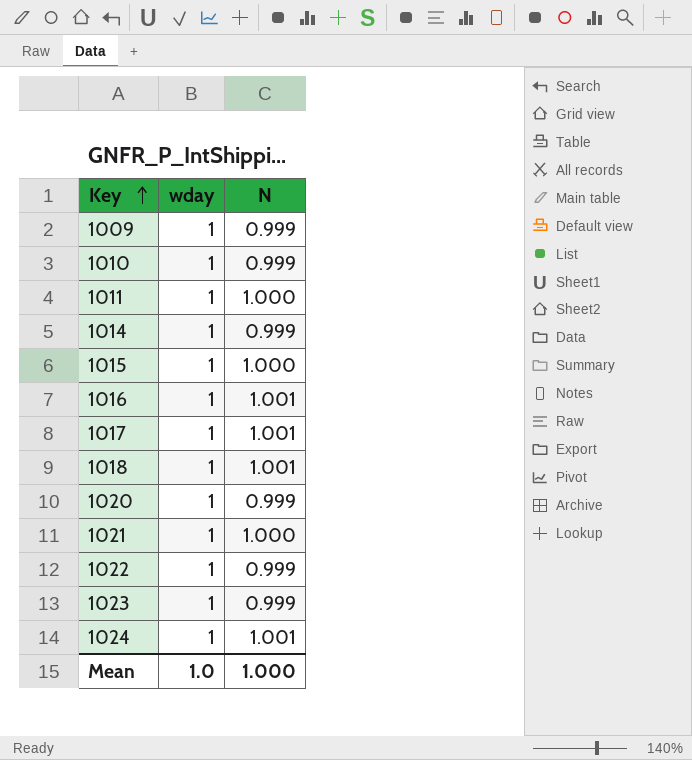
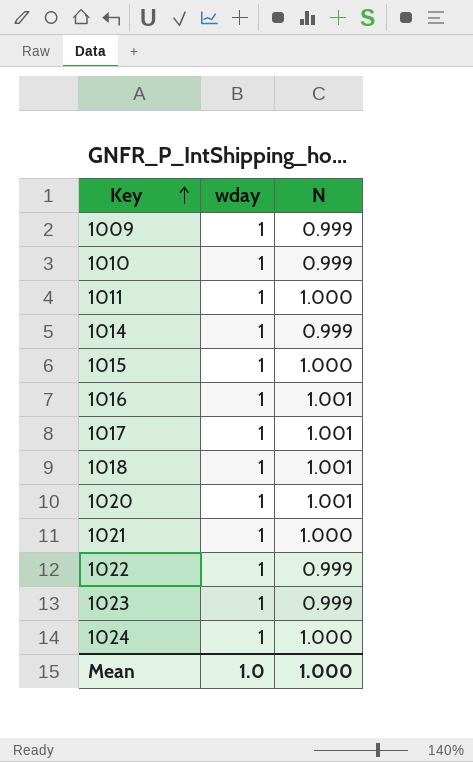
1020 | N: 0.999 -> 1.001
1024 | N: 1.001 -> 1.000

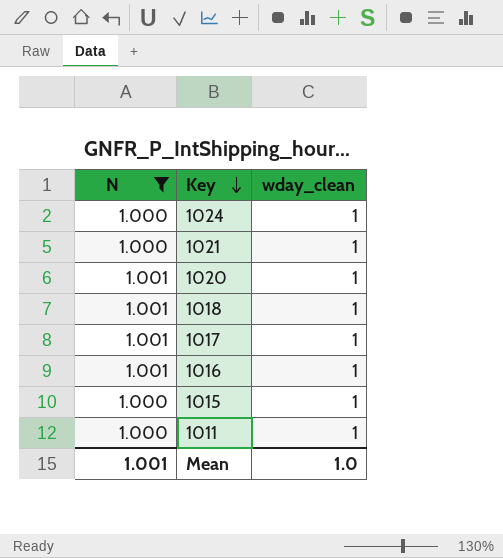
filter: none -> N != 0.999
row order: Key ascending -> Key descending
column N | position: 3 -> 1
column name: wday -> wday_clean
Mean | N: 1.000 -> 1.001

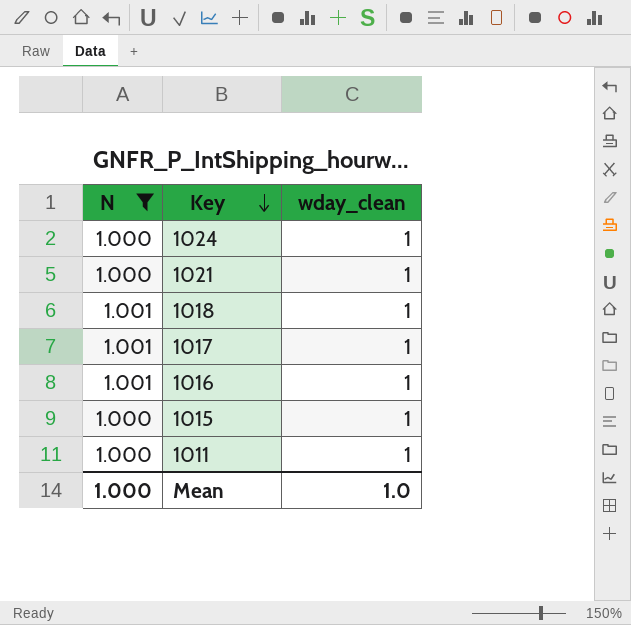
row 1020: 1.001 | 1 -> none
Mean | N: 1.001 -> 1.000

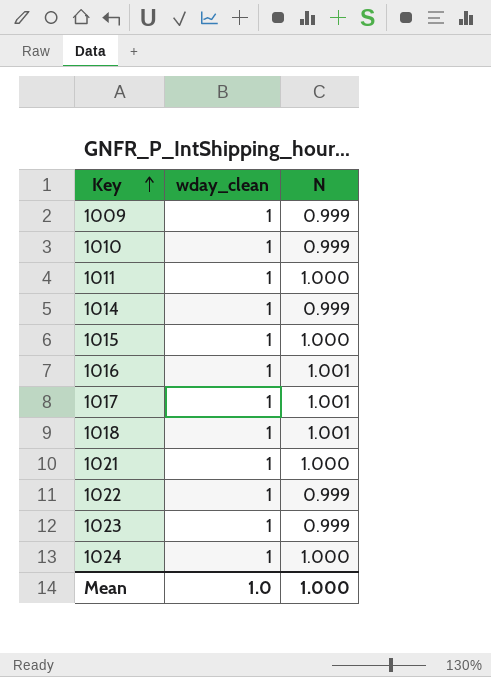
filter: N != 0.999 -> none
row order: Key descending -> Key ascending
column N | position: 1 -> 3

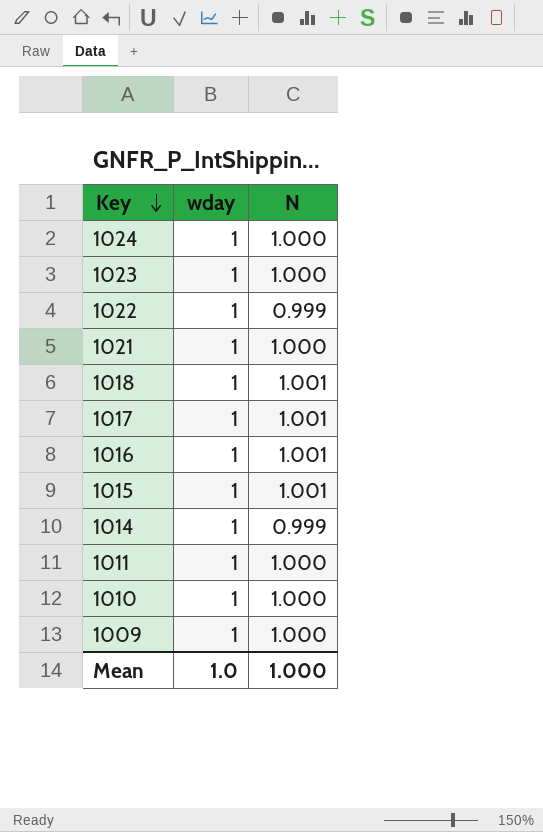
row order: Key ascending -> Key descending
column name: wday_clean -> wday
1023 | N: 0.999 -> 1.000
1015 | N: 1.000 -> 1.001
1010 | N: 0.999 -> 1.000
1009 | N: 0.999 -> 1.000

